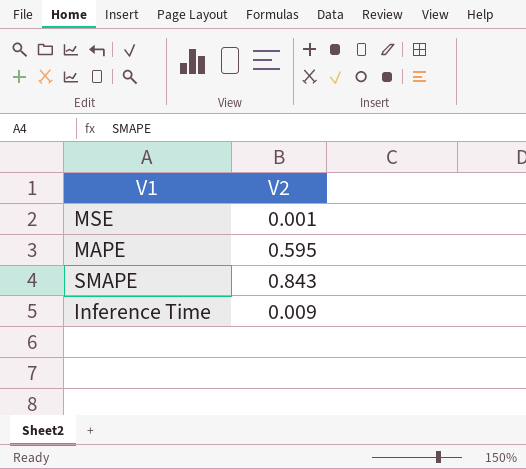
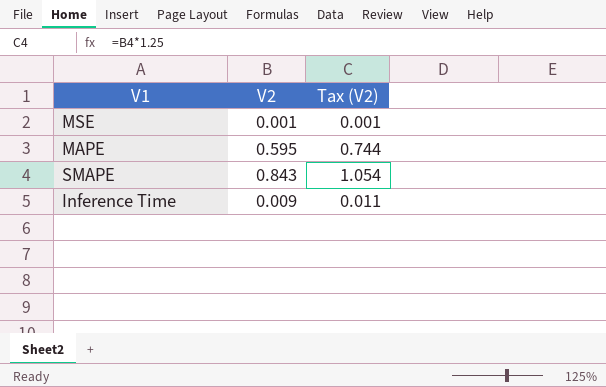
column Tax (V2) | formula: none -> [V2] * 1.25

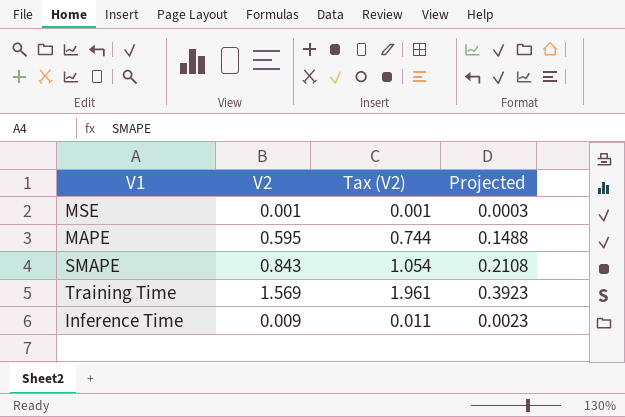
column Projected | formula: none -> [V2] * 0.25
row Training Time: none -> 1.569 | 1.961 | 0.3923

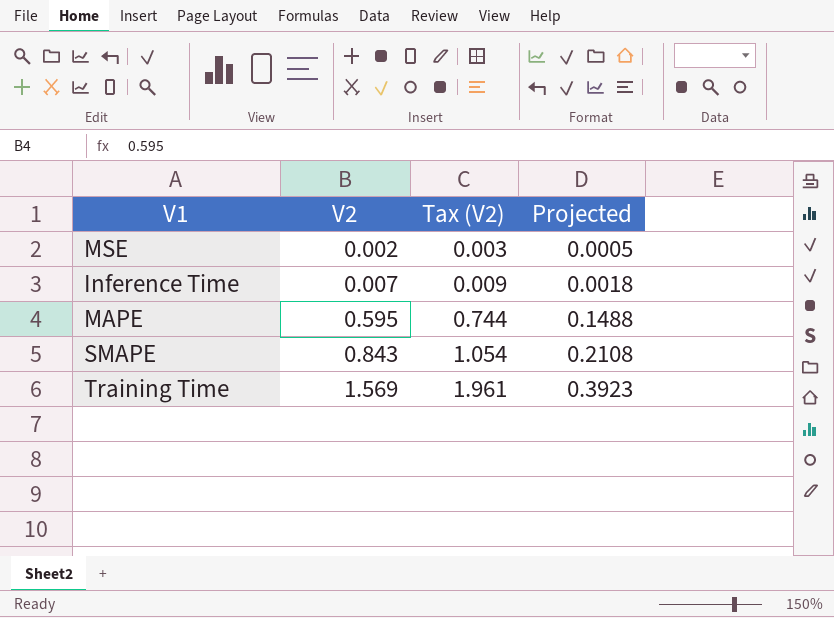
row order: none -> V2 ascending
MSE | V2: 0.001 -> 0.002
MSE | Tax (V2): 0.001 -> 0.003
MSE | Projected: 0.0003 -> 0.0005
Inference Time | V2: 0.009 -> 0.007
Inference Time | Tax (V2): 0.011 -> 0.009
Inference Time | Projected: 0.0023 -> 0.0018

